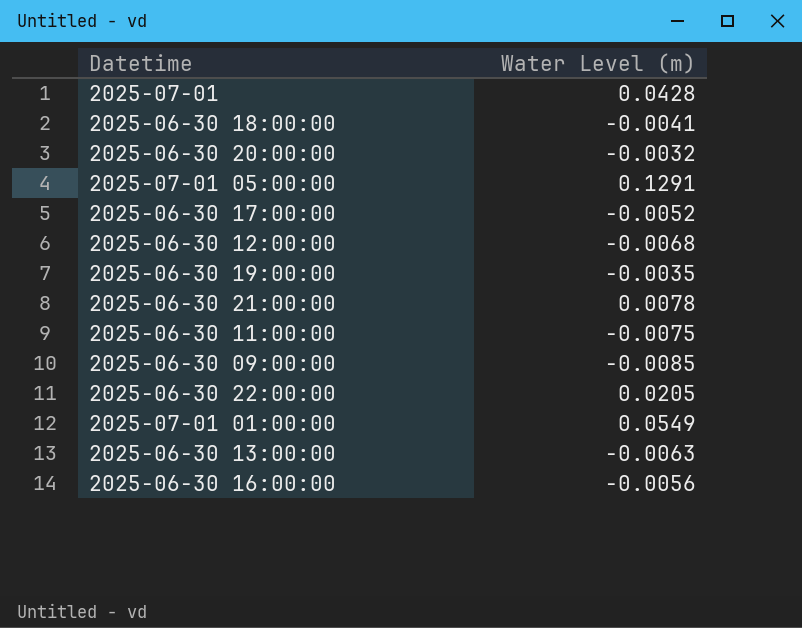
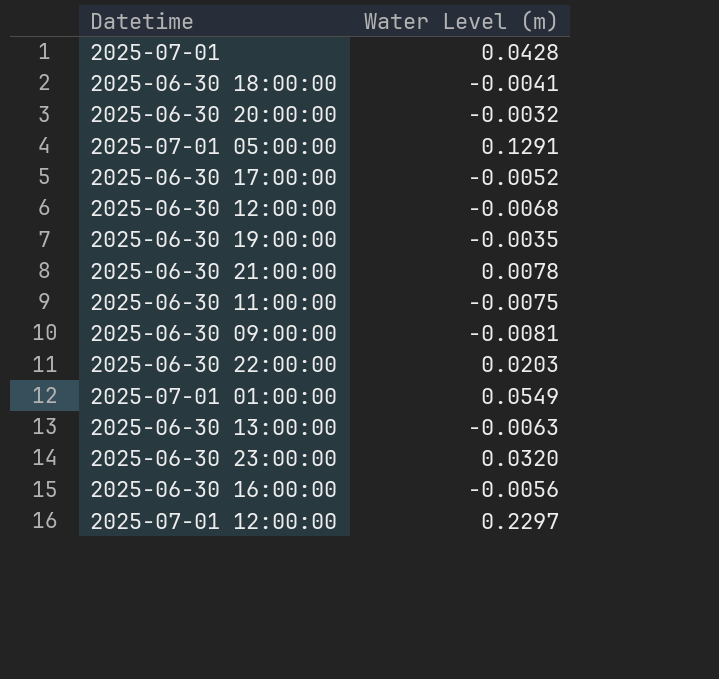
2025-06-30 09:00:00 | Water Level (m): -0.0085 -> -0.0081
2025-06-30 22:00:00 | Water Level (m): 0.0205 -> 0.0203
row 2025-06-30 23:00:00: none -> 0.0320
row 2025-07-01 12:00:00: none -> 0.2297

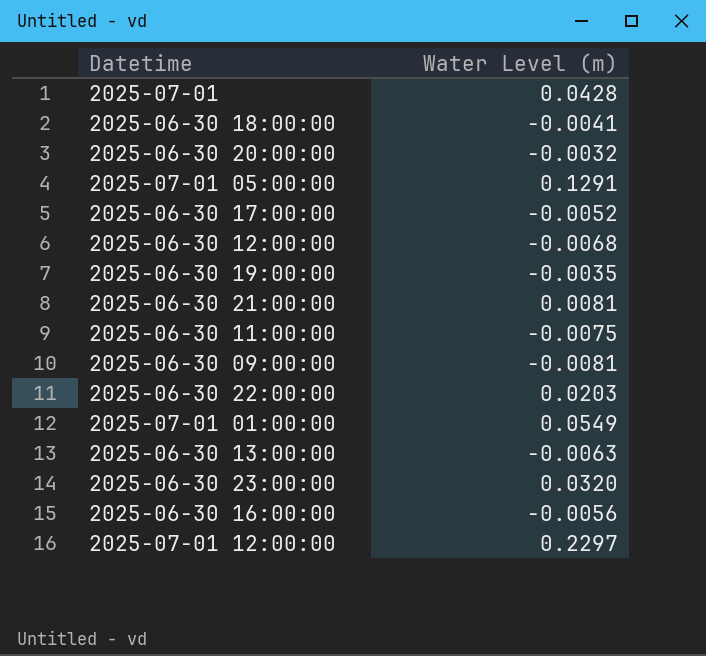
2025-06-30 21:00:00 | Water Level (m): 0.0078 -> 0.0081

